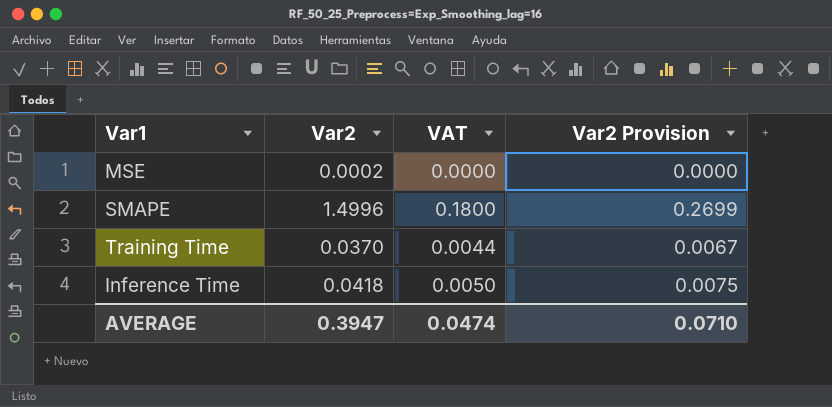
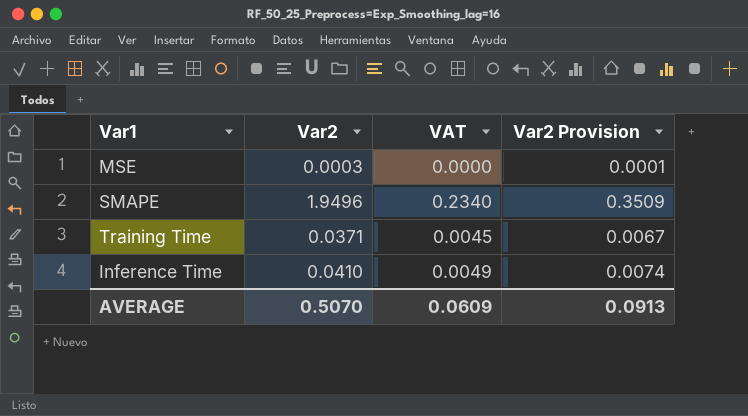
MSE | Var2: 0.0002 -> 0.0003
MSE | Var2 Provision: 0.0000 -> 0.0001
SMAPE | Var2: 1.4996 -> 1.9496
SMAPE | VAT: 0.1800 -> 0.2340
SMAPE | Var2 Provision: 0.2699 -> 0.3509
Training Time | Var2: 0.0370 -> 0.0371
Training Time | VAT: 0.0044 -> 0.0045
Inference Time | Var2: 0.0418 -> 0.0410
Inference Time | VAT: 0.0050 -> 0.0049
Inference Time | Var2 Provision: 0.0075 -> 0.0074
AVERAGE | Var2: 0.3947 -> 0.5070
AVERAGE | VAT: 0.0474 -> 0.0609
AVERAGE | Var2 Provision: 0.0710 -> 0.0913

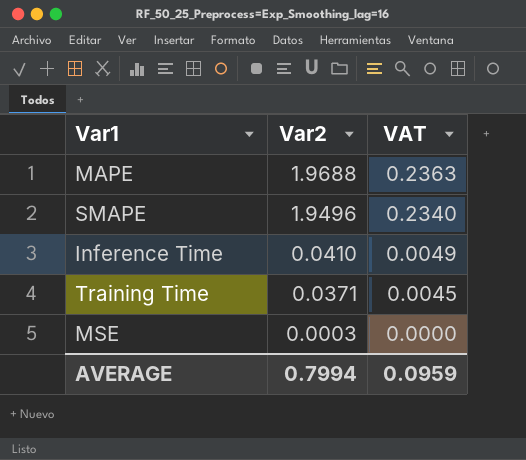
row order: none -> Var2 descending
column Var2 Provision | formula: [Var2] * 0.18 -> none
row MAPE: none -> 1.9688 | 0.2363
AVERAGE | Var2: 0.5070 -> 0.7994
AVERAGE | VAT: 0.0609 -> 0.0959

